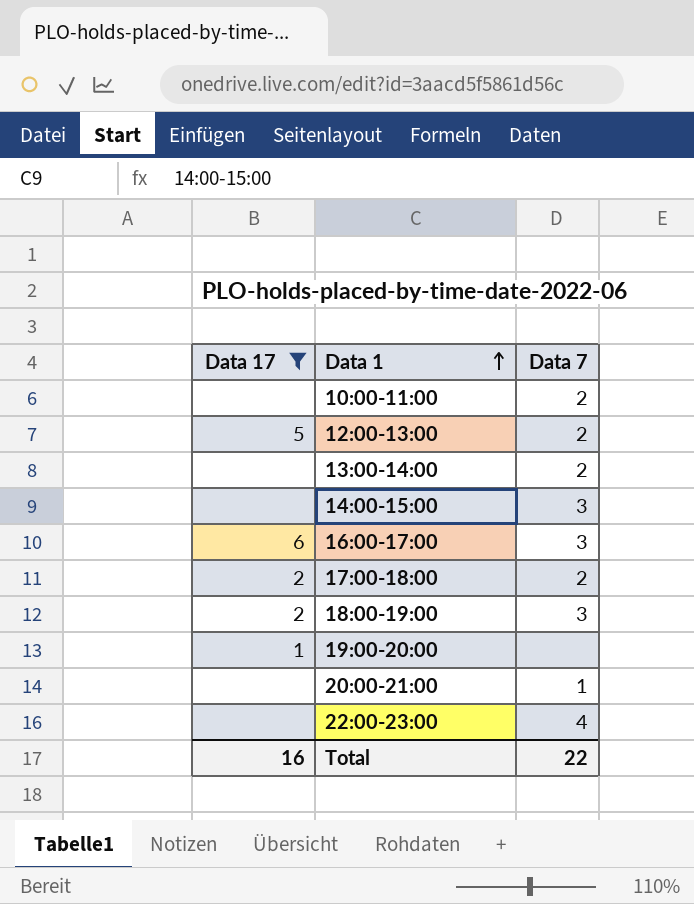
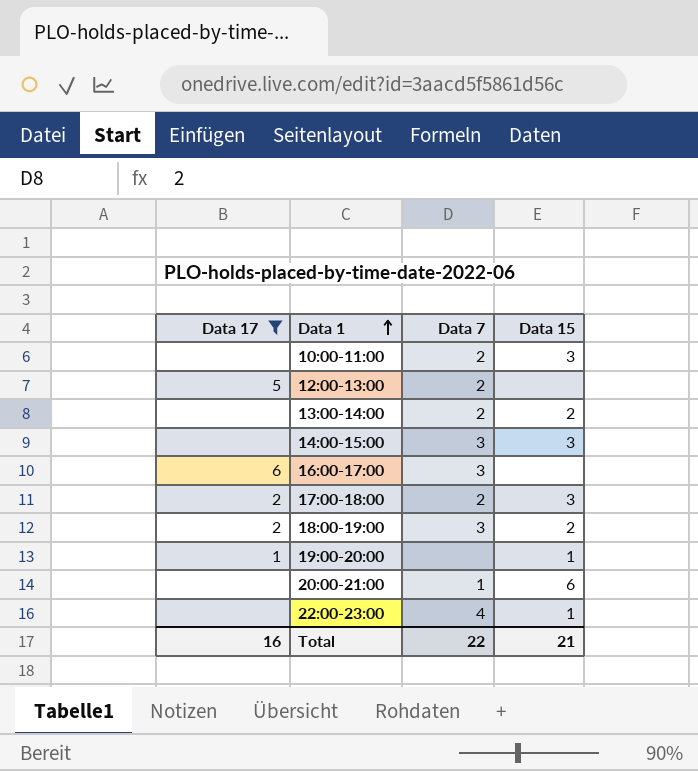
column Data 15 | position: none -> 4

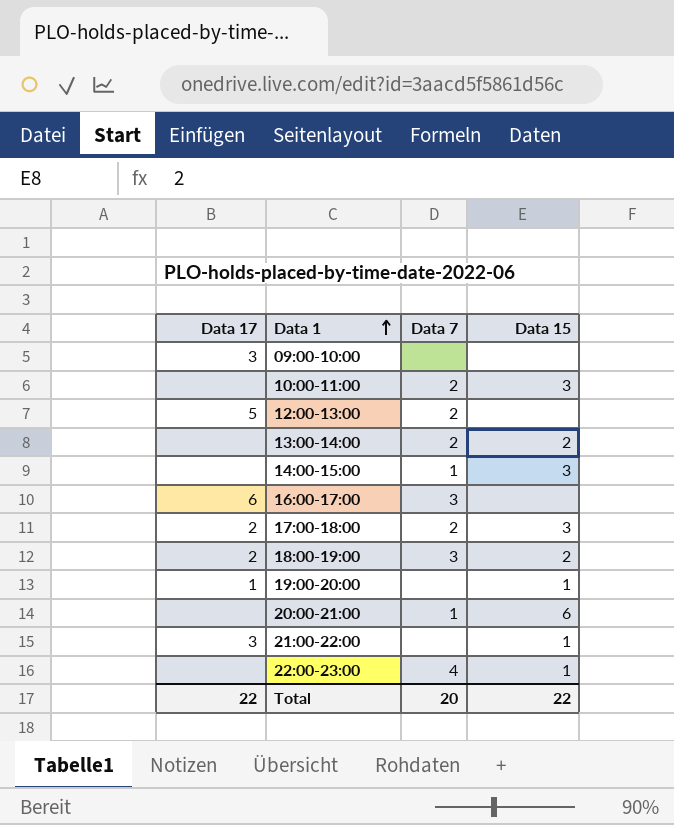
filter: Data 17 != 3 -> none
14:00-15:00 | Data 7: 3 -> 1
Total | Data 17: 16 -> 22
Total | Data 7: 22 -> 20
Total | Data 15: 21 -> 22

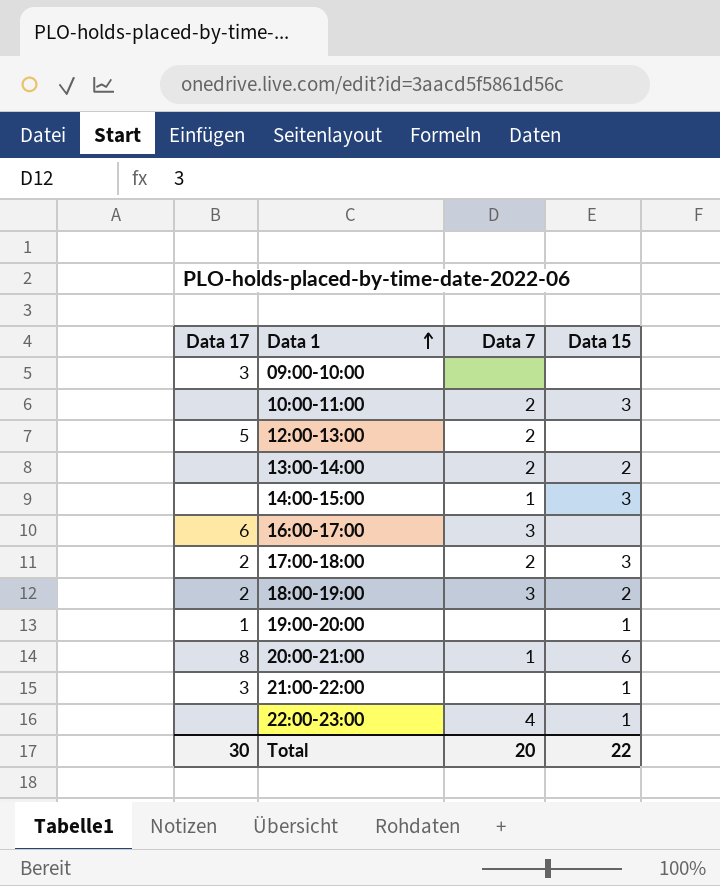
20:00-21:00 | Data 17: none -> 8
Total | Data 17: 22 -> 30

